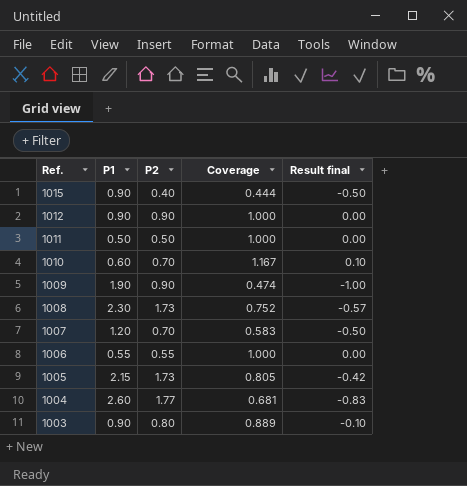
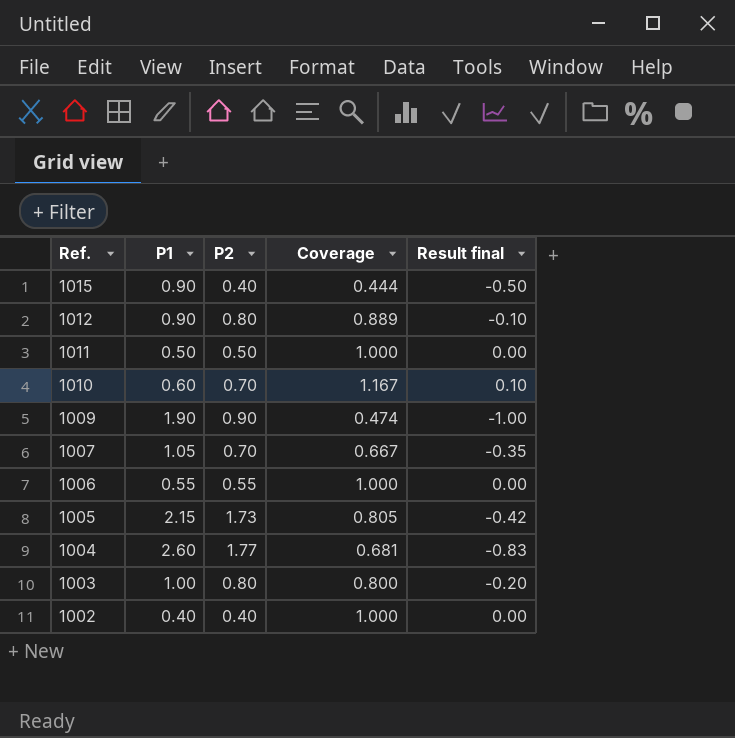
row 1008: 2.30 | 1.73 | 0.752 | -0.57 -> none
1012 | P2: 0.90 -> 0.80
1012 | Coverage: 1.000 -> 0.889
1012 | Result final: 0.00 -> -0.10
1007 | P1: 1.20 -> 1.05
1007 | Coverage: 0.583 -> 0.667
1007 | Result final: -0.50 -> -0.35
1003 | P1: 0.90 -> 1.00
1003 | Coverage: 0.889 -> 0.800
1003 | Result final: -0.10 -> -0.20
row 1002: none -> 0.40 | 0.40 | 1.000 | 0.00

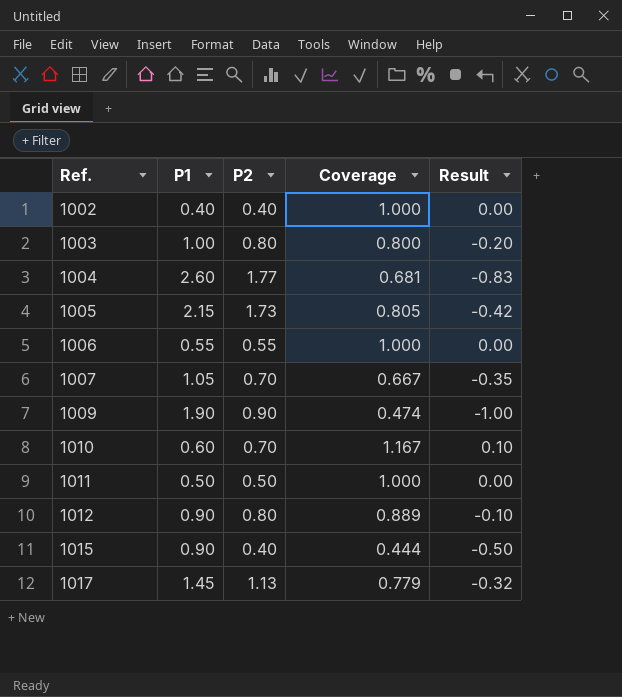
row order: Ref. descending -> Ref. ascending
column name: Result final -> Result
row 1017: none -> 1.45 | 1.13 | 0.779 | -0.32

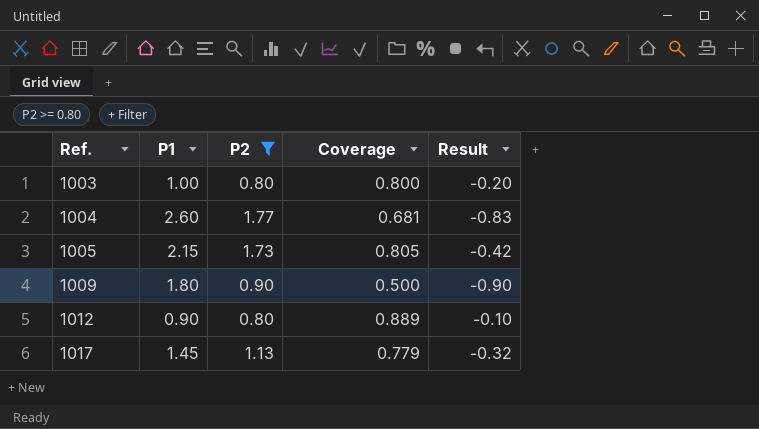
filter: none -> P2 >= 0.80
1009 | P1: 1.90 -> 1.80
1009 | Coverage: 0.474 -> 0.500
1009 | Result: -1.00 -> -0.90

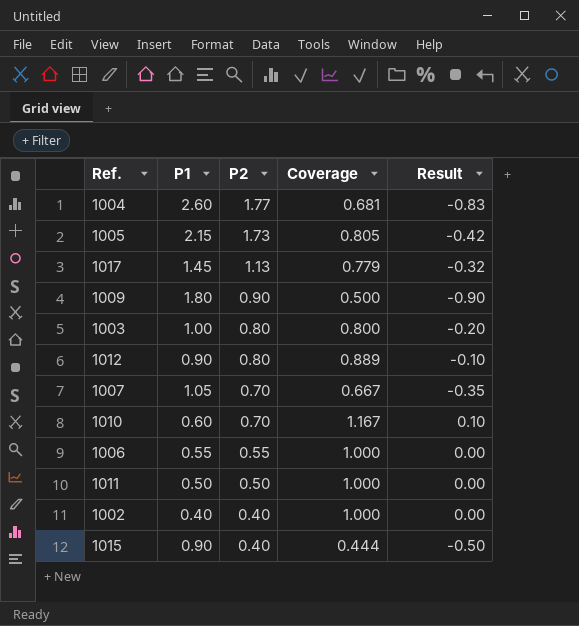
filter: P2 >= 0.80 -> none
row order: Ref. ascending -> P2 descending

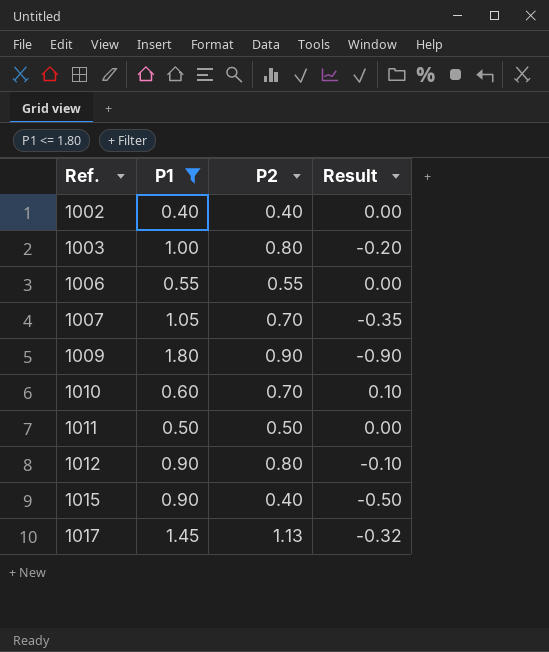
filter: none -> P1 <= 1.80
row order: P2 descending -> Ref. ascending
column Coverage | formula: [P2] / [P1] -> none

